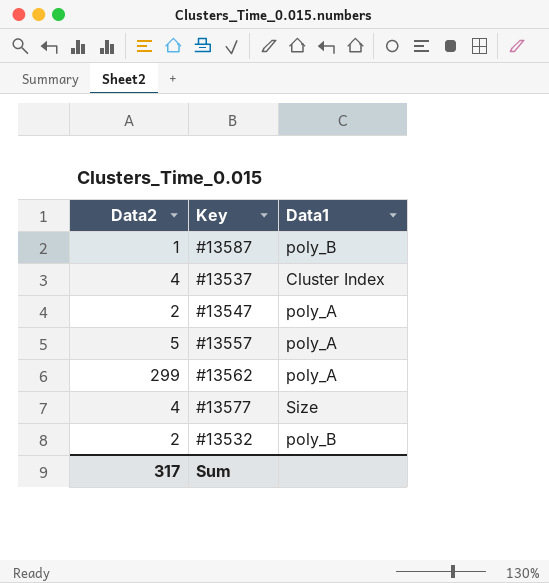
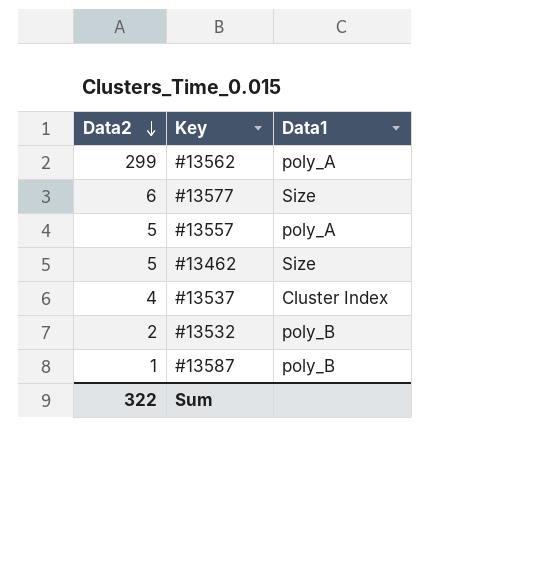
row order: none -> Data2 descending
row #13547: 2 | poly_A -> none
#13577 | Data2: 4 -> 6
row #13462: none -> 5 | Size
Sum | Data2: 317 -> 322

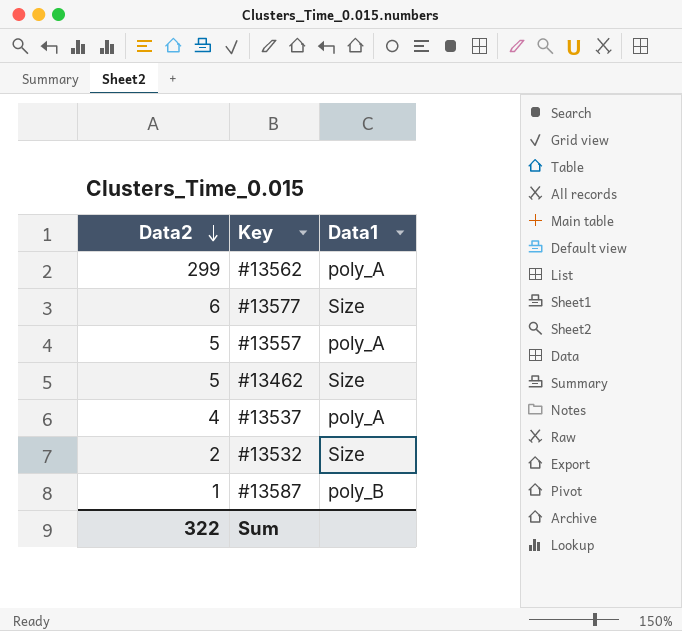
#13537 | Data1: Cluster Index -> poly_A
#13532 | Data1: poly_B -> Size

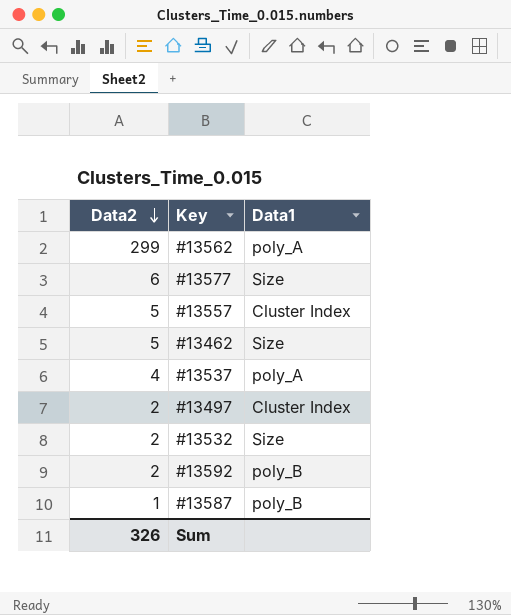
#13557 | Data1: poly_A -> Cluster Index
row #13497: none -> 2 | Cluster Index
row #13592: none -> 2 | poly_B
Sum | Data2: 322 -> 326

